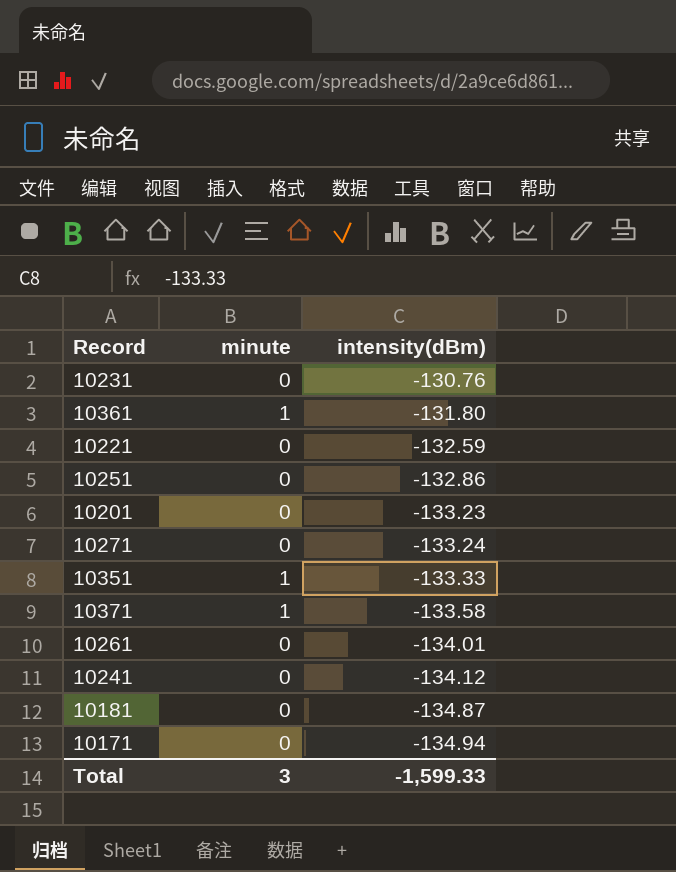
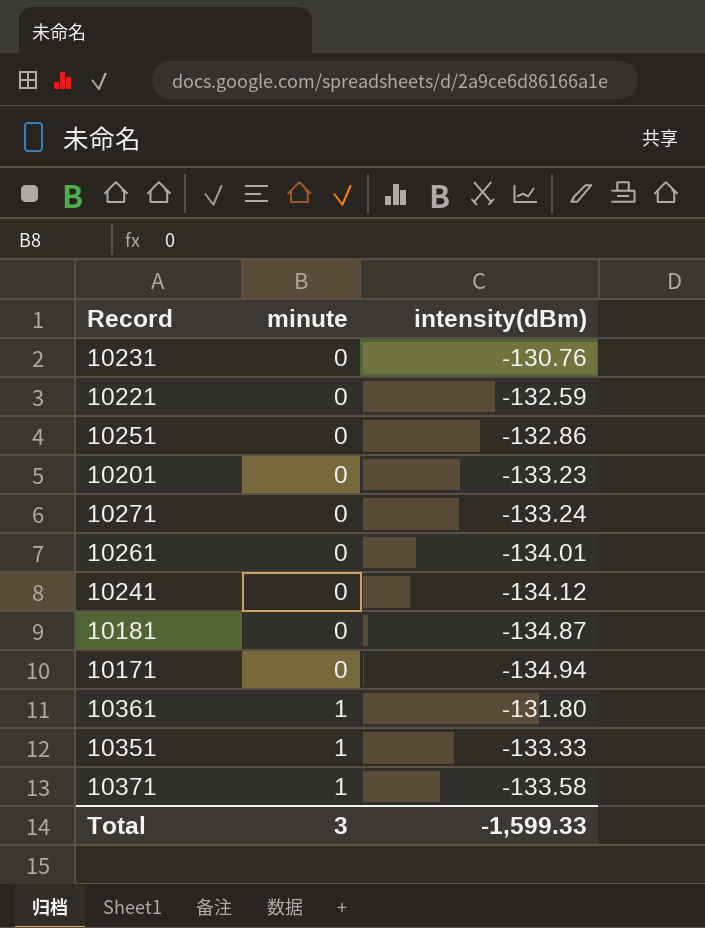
row order: intensity(dBm) descending -> minute ascending

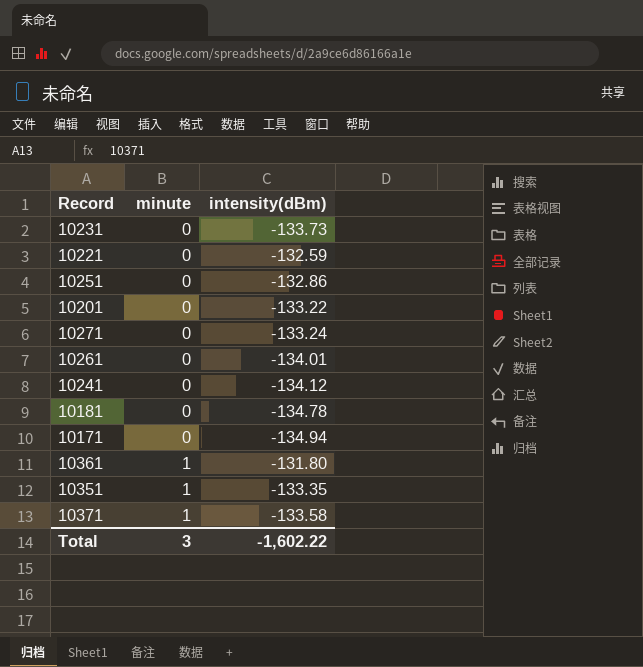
10231 | intensity(dBm): -130.76 -> -133.73
10201 | intensity(dBm): -133.23 -> -133.22
10181 | intensity(dBm): -134.87 -> -134.78
10351 | intensity(dBm): -133.33 -> -133.35
Total | intensity(dBm): -1,599.33 -> -1,602.22

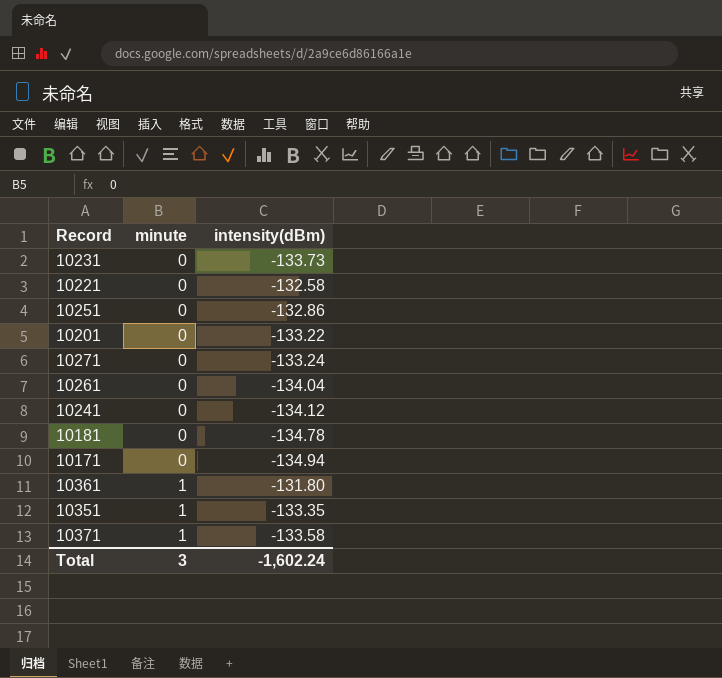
10221 | intensity(dBm): -132.59 -> -132.58
10261 | intensity(dBm): -134.01 -> -134.04
Total | intensity(dBm): -1,602.22 -> -1,602.24

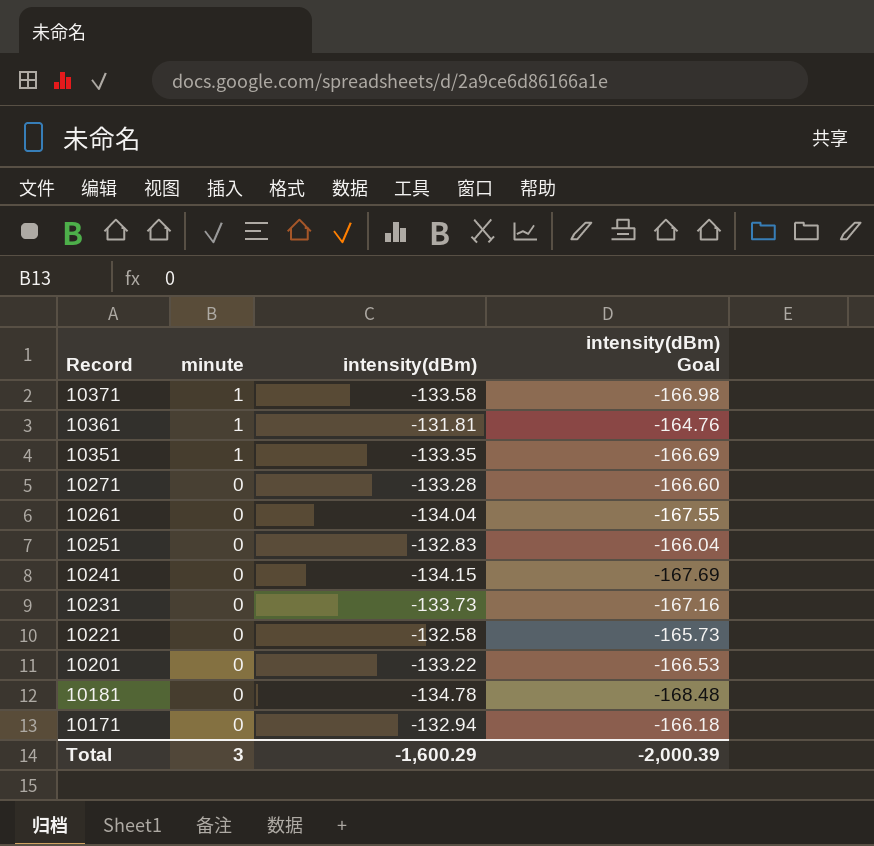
row order: minute ascending -> Record descending
column intensity(dBm) Goal | formula: none -> [intensity(dBm)] * 1.25
10361 | intensity(dBm): -131.80 -> -131.81
10271 | intensity(dBm): -133.24 -> -133.28
10251 | intensity(dBm): -132.86 -> -132.83
10241 | intensity(dBm): -134.12 -> -134.15
10171 | intensity(dBm): -134.94 -> -132.94
Total | intensity(dBm): -1,602.24 -> -1,600.29

